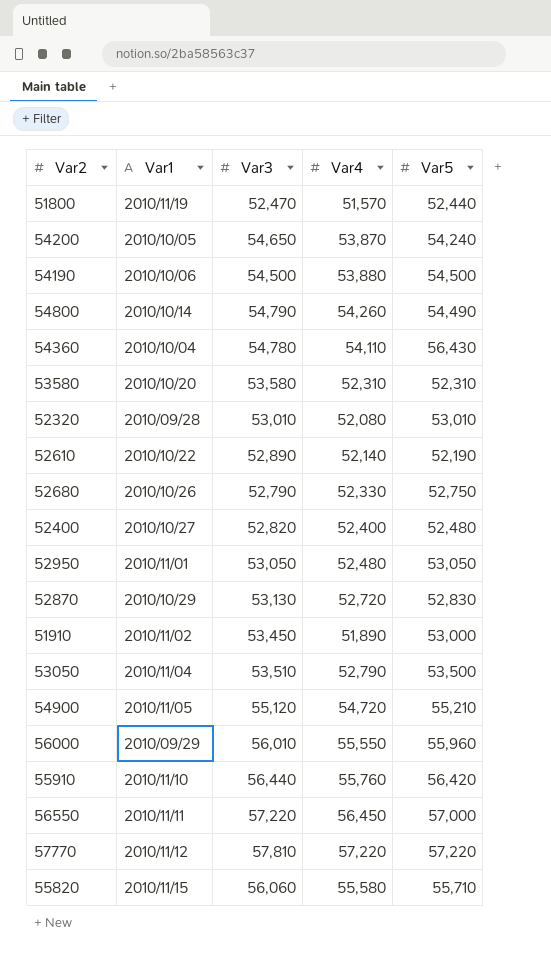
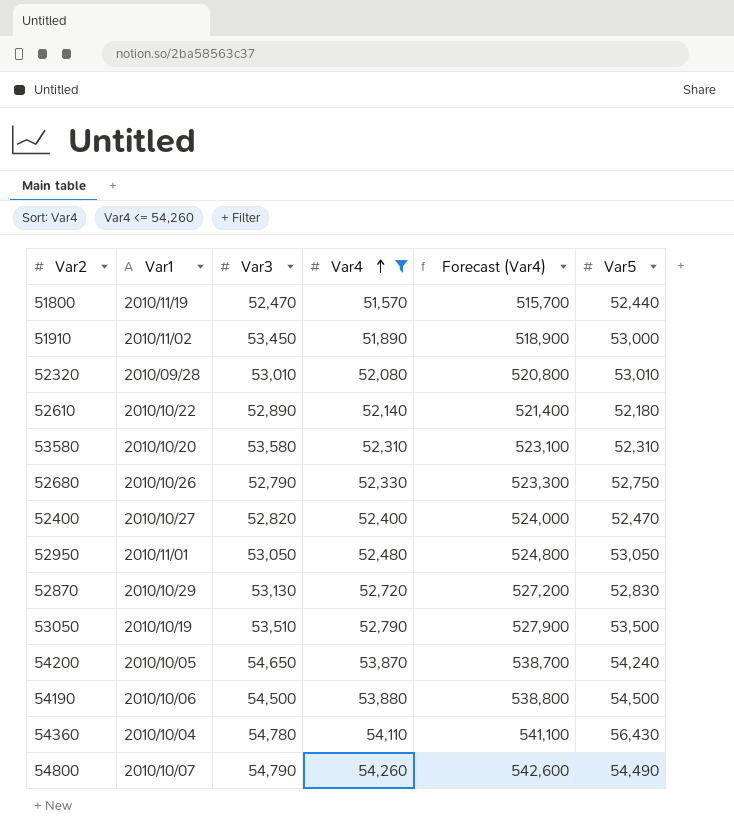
filter: none -> Var4 <= 54,260
row order: none -> Var4 ascending
column Forecast (Var4) | formula: none -> [Var4] * 10
52610 | Var5: 52,190 -> 52,180
52400 | Var5: 52,480 -> 52,470
53050 | Var1: 2010/11/04 -> 2010/10/19
54800 | Var1: 2010/10/14 -> 2010/10/07

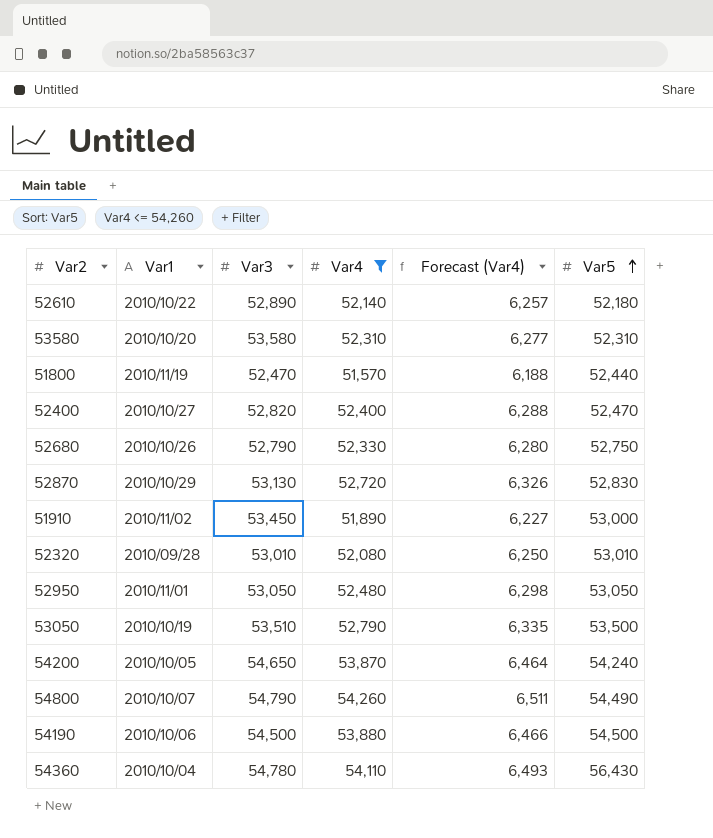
row order: Var4 ascending -> Var5 ascending
column Forecast (Var4) | formula: [Var4] * 10 -> [Var4] * 0.12

